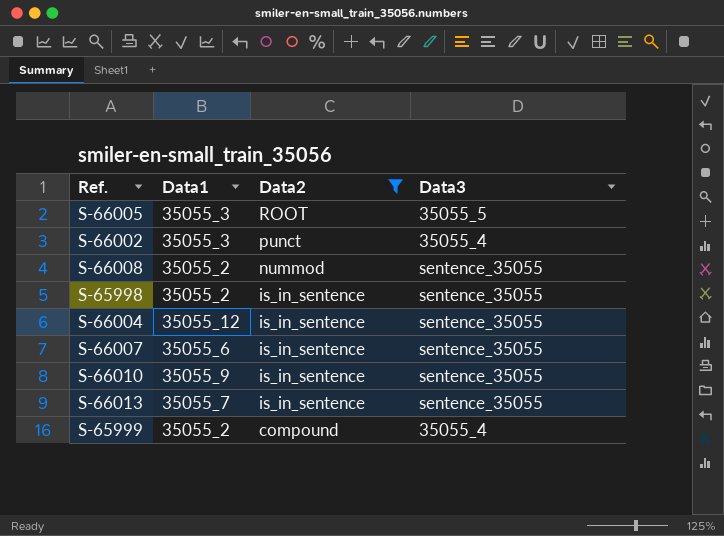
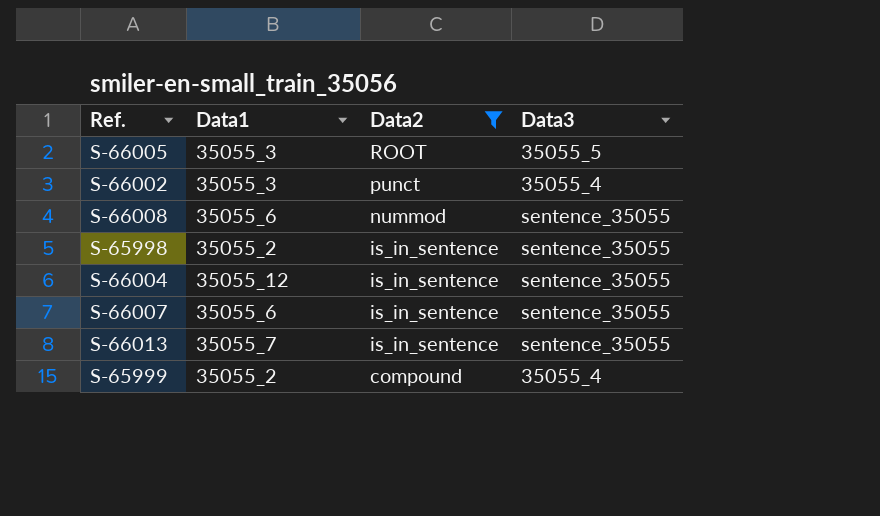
row S-66010: 35055_9 | is_in_sentence | sentence_35055 -> none
S-66008 | Data1: 35055_2 -> 35055_6

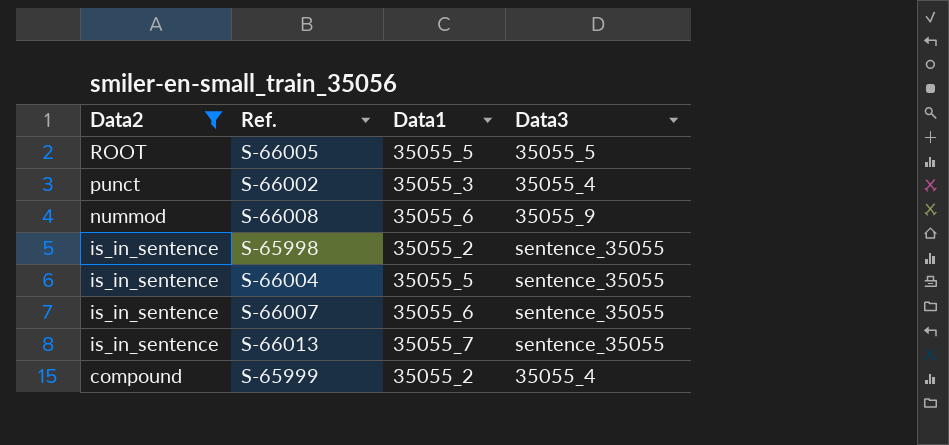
column Data2 | position: 3 -> 1
S-66005 | Data1: 35055_3 -> 35055_5
S-66008 | Data3: sentence_35055 -> 35055_9
S-66004 | Data1: 35055_12 -> 35055_5

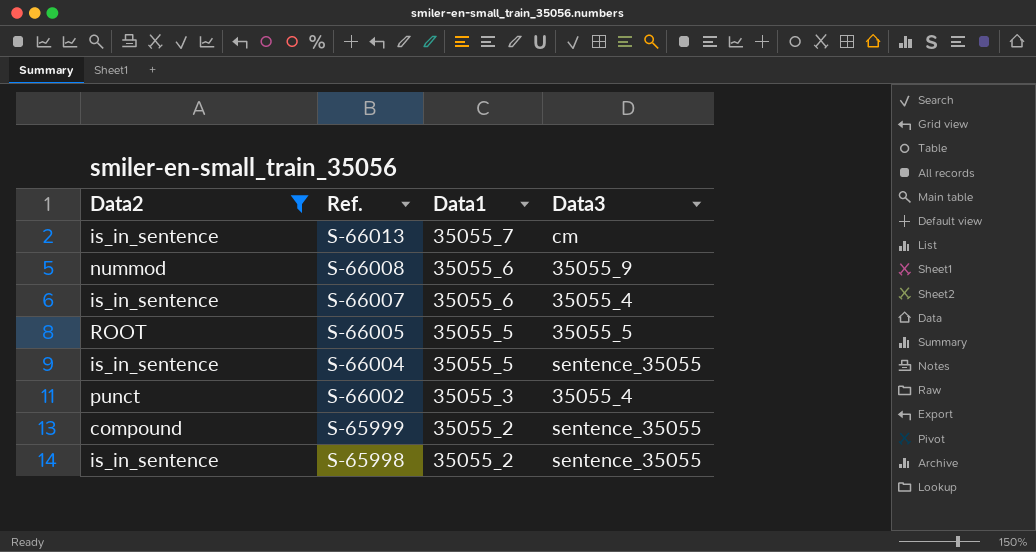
row order: Data2 descending -> Ref. descending
S-66013 | Data3: sentence_35055 -> cm
S-66007 | Data3: sentence_35055 -> 35055_4
S-65999 | Data3: 35055_4 -> sentence_35055

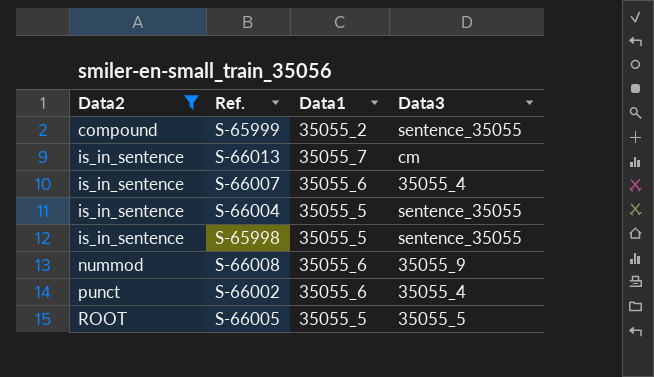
row order: Ref. descending -> Data2 ascending
S-65998 | Data1: 35055_2 -> 35055_5
S-66002 | Data1: 35055_3 -> 35055_6

